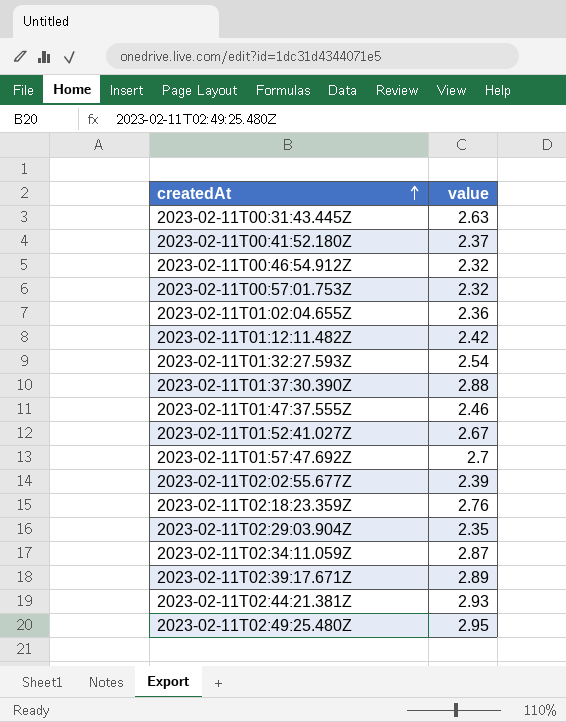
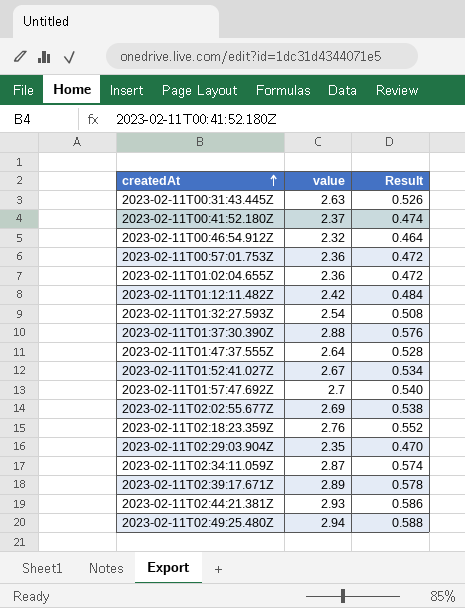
column Result | formula: none -> [value] * 0.2
2023-02-11T00:57:01.753Z | value: 2.32 -> 2.36
2023-02-11T01:47:37.555Z | value: 2.46 -> 2.64
2023-02-11T02:02:55.677Z | value: 2.39 -> 2.69
2023-02-11T02:49:25.480Z | value: 2.95 -> 2.94

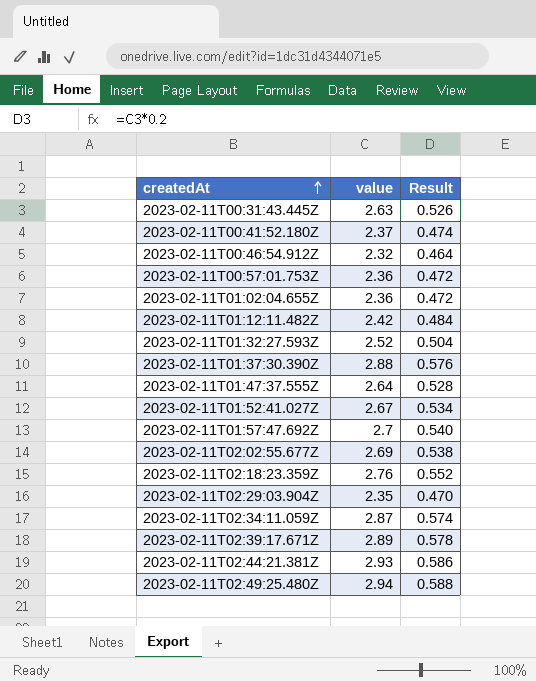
2023-02-11T01:32:27.593Z | value: 2.54 -> 2.52
2023-02-11T01:32:27.593Z | Result: 0.508 -> 0.504

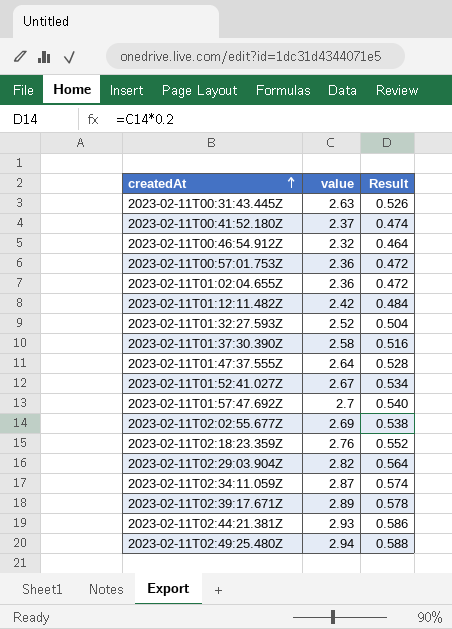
2023-02-11T01:37:30.390Z | value: 2.88 -> 2.58
2023-02-11T01:37:30.390Z | Result: 0.576 -> 0.516
2023-02-11T02:29:03.904Z | value: 2.35 -> 2.82
2023-02-11T02:29:03.904Z | Result: 0.470 -> 0.564

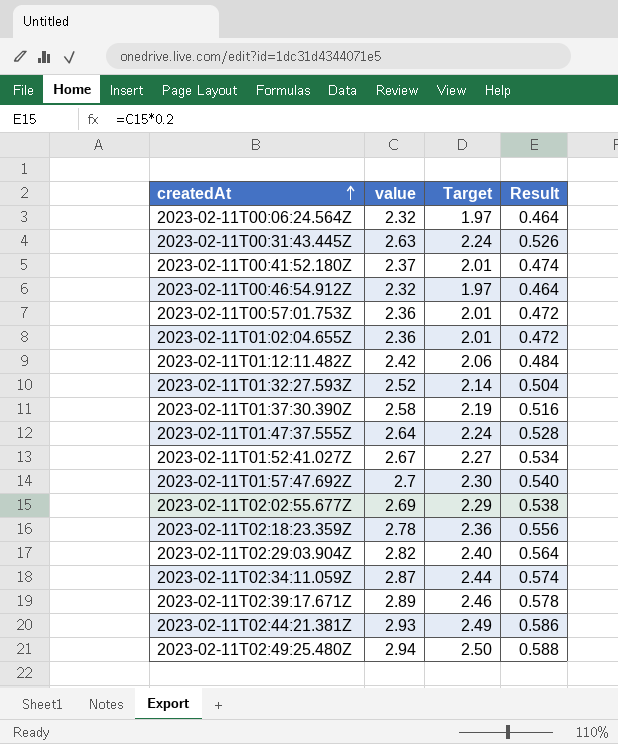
column Target | formula: none -> [value] * 0.85
row 2023-02-11T00:06:24.564Z: none -> 2.32 | 1.97 | 0.464
2023-02-11T02:18:23.359Z | value: 2.76 -> 2.78
2023-02-11T02:18:23.359Z | Result: 0.552 -> 0.556

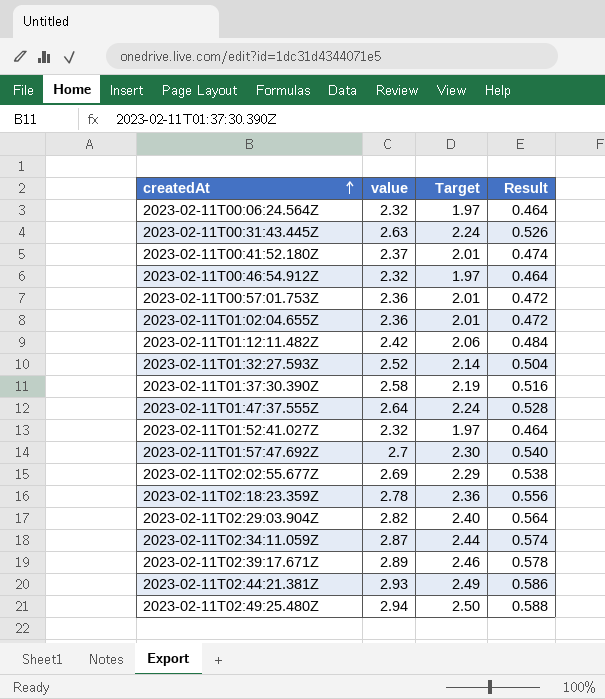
2023-02-11T01:52:41.027Z | value: 2.67 -> 2.32
2023-02-11T01:52:41.027Z | Target: 2.27 -> 1.97
2023-02-11T01:52:41.027Z | Result: 0.534 -> 0.464

